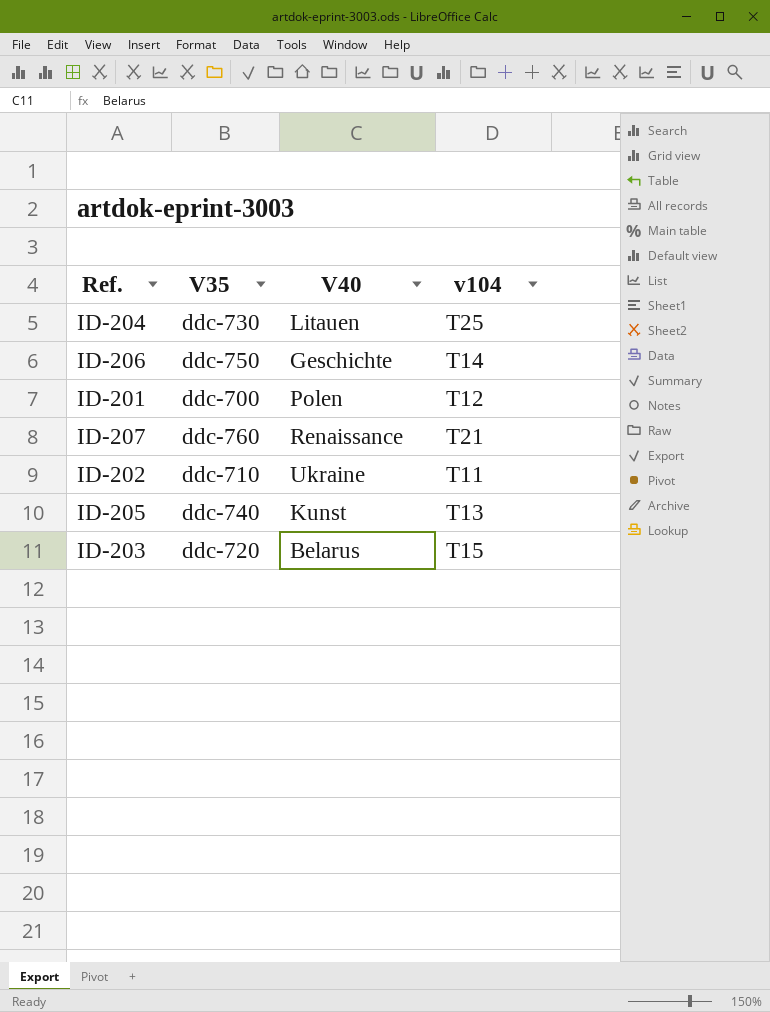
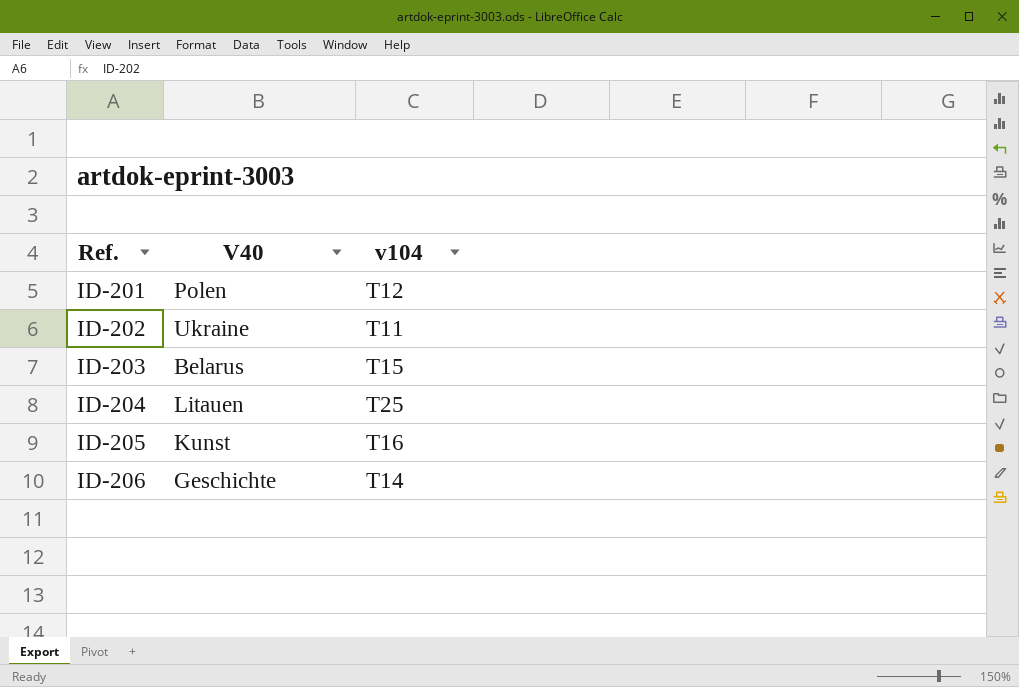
row order: none -> Ref. ascending
column V35 | position: 2 -> none
row ID-207: ddc-760 | Renaissance | T21 -> none
ID-205 | v104: T13 -> T16

